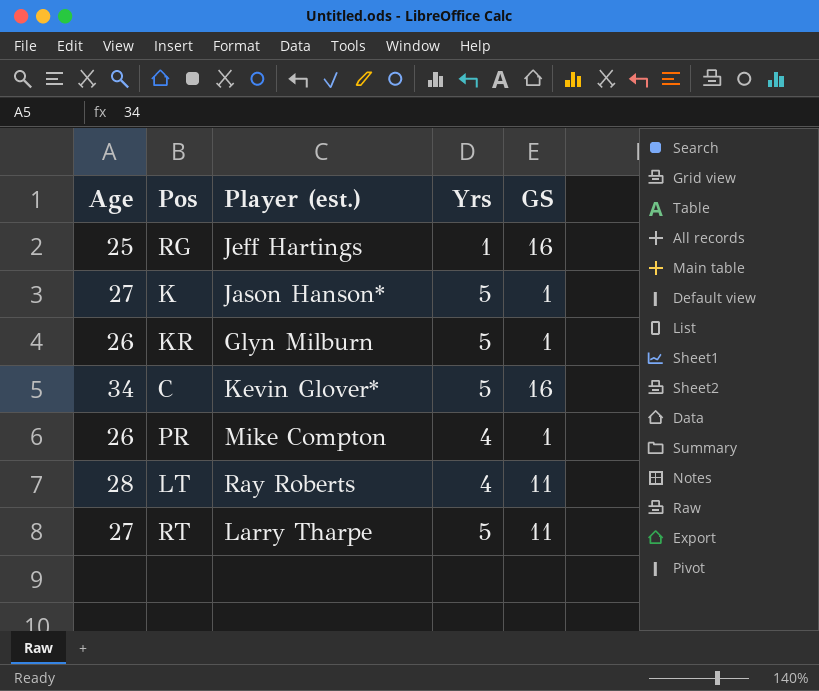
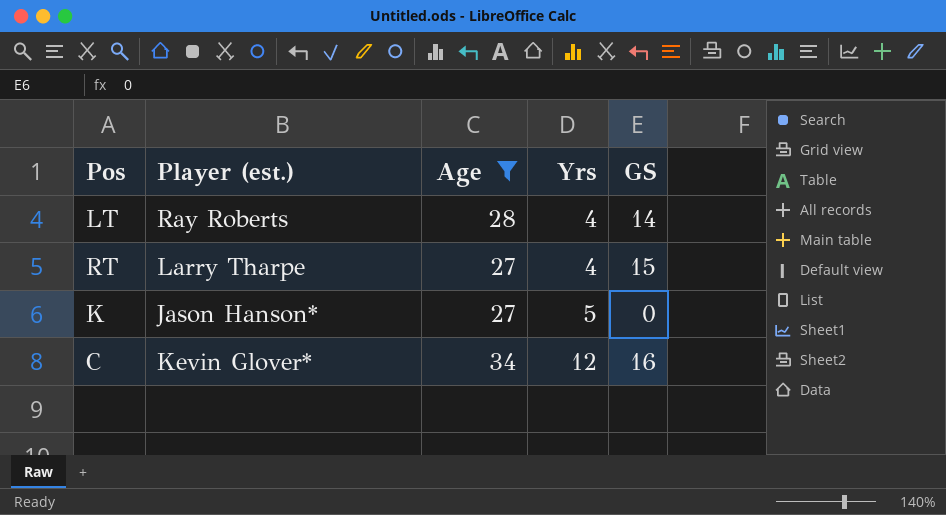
filter: none -> Age >= 27
row order: none -> Yrs ascending
column Age | position: 1 -> 3
LT | GS: 11 -> 14
RT | Yrs: 5 -> 4
RT | GS: 11 -> 15
K | GS: 1 -> 0
C | Yrs: 5 -> 12

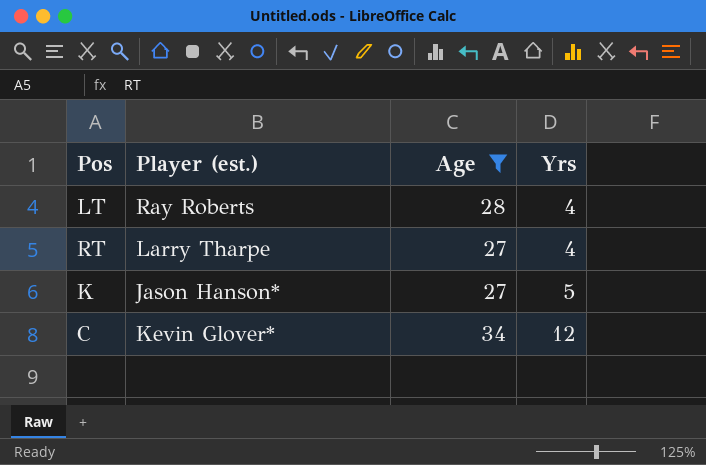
column GS | position: 5 -> none

